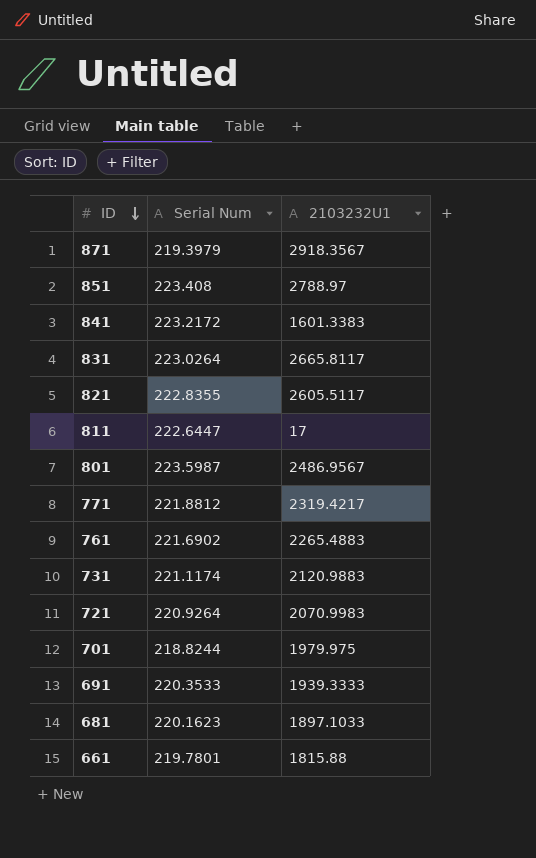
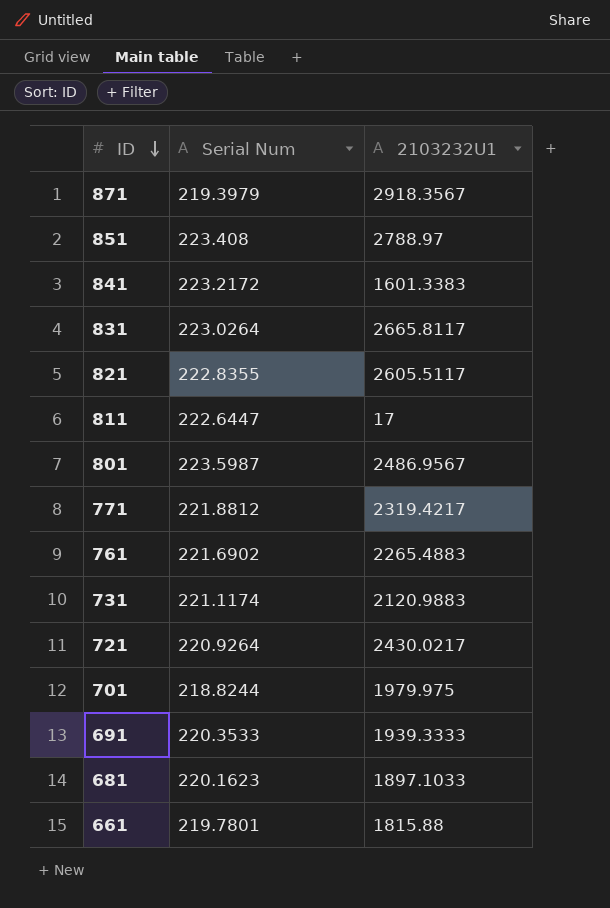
721 | 2103232U1: 2070.9983 -> 2430.0217

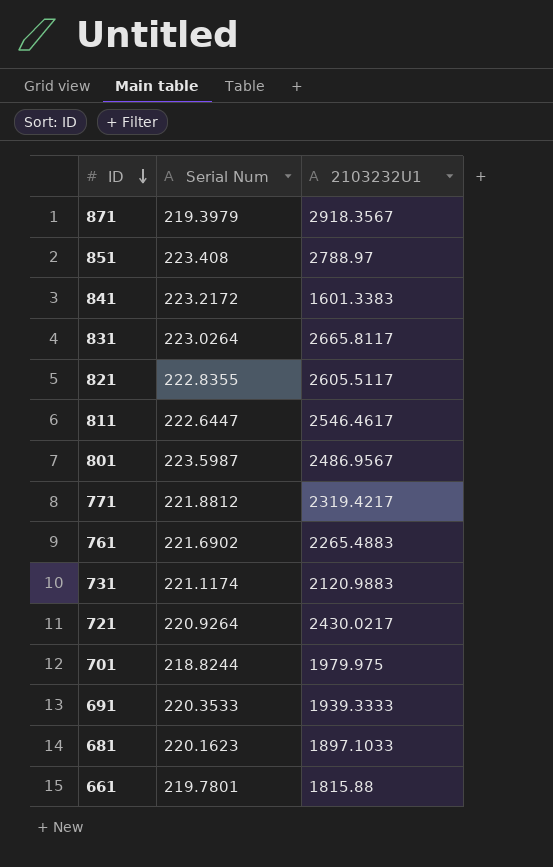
811 | 2103232U1: 17 -> 2546.4617

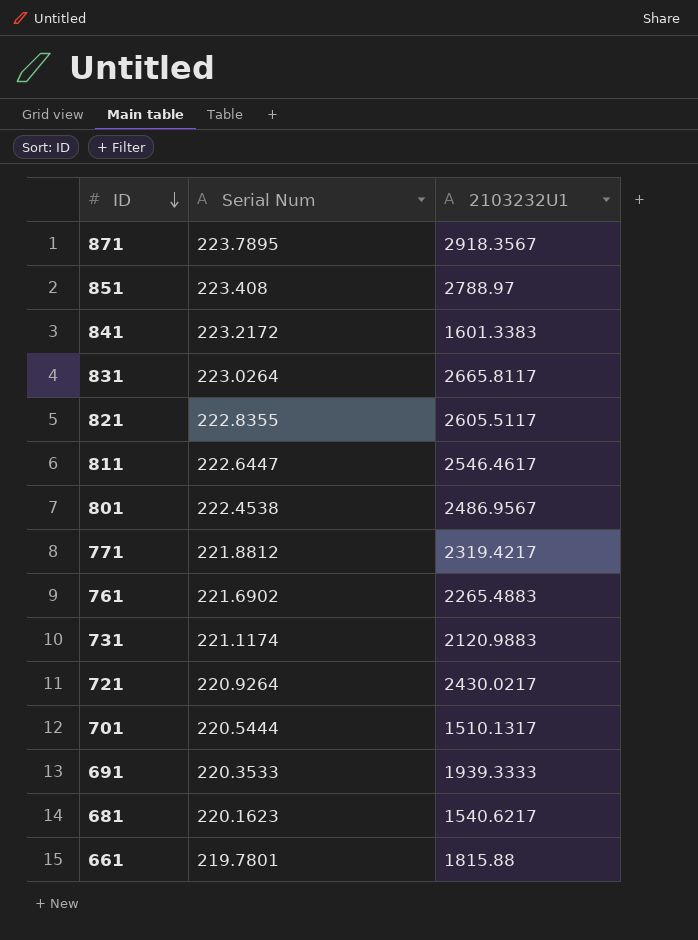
871 | Serial Num: 219.3979 -> 223.7895
801 | Serial Num: 223.5987 -> 222.4538
701 | Serial Num: 218.8244 -> 220.5444
701 | 2103232U1: 1979.975 -> 1510.1317
681 | 2103232U1: 1897.1033 -> 1540.6217

